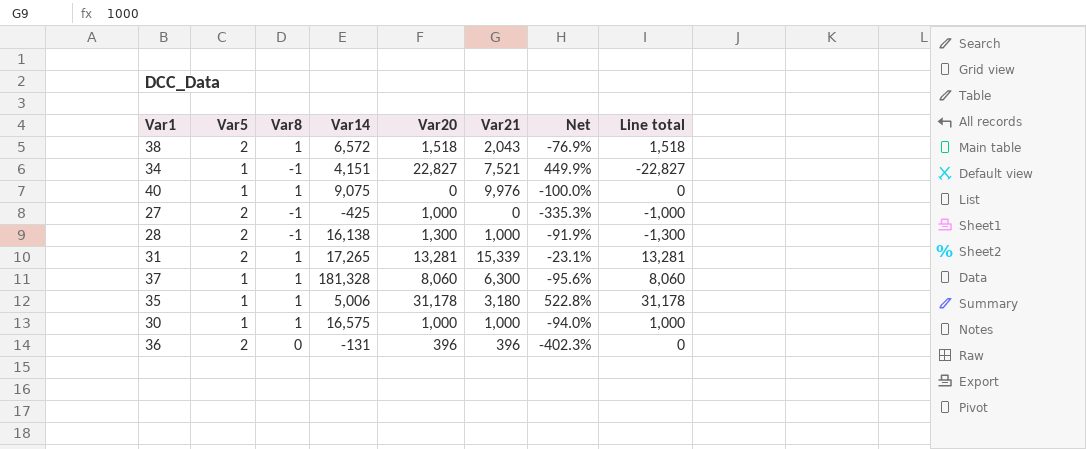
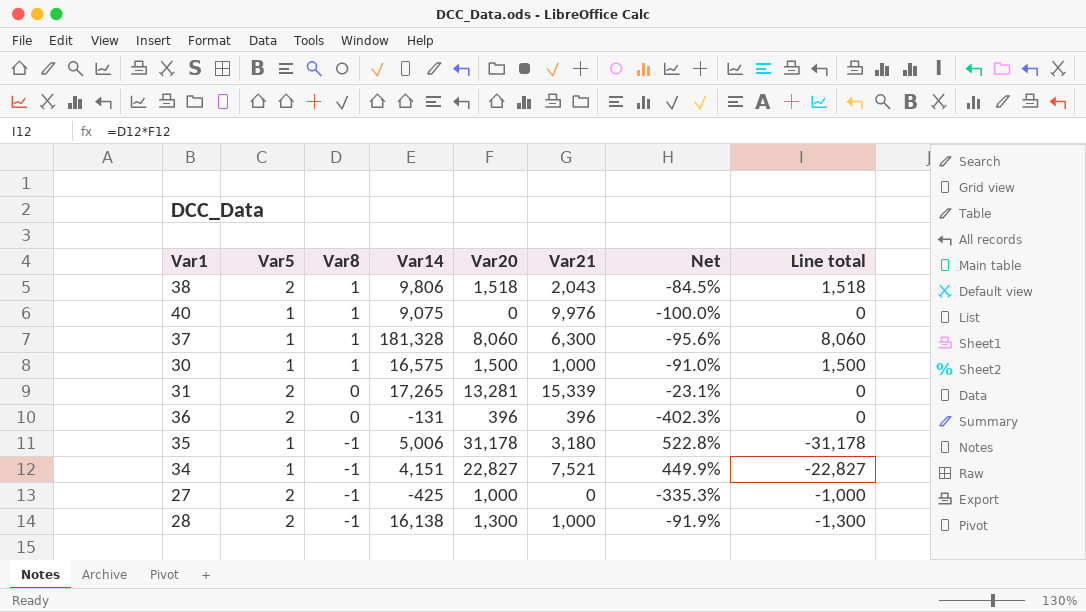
row order: none -> Var8 descending
38 | Var14: 6,572 -> 9,806
38 | Net: -76.9% -> -84.5%
30 | Var20: 1,000 -> 1,500
30 | Net: -94.0% -> -91.0%
30 | Line total: 1,000 -> 1,500
31 | Var8: 1 -> 0
31 | Line total: 13,281 -> 0
35 | Var8: 1 -> -1
35 | Line total: 31,178 -> -31,178

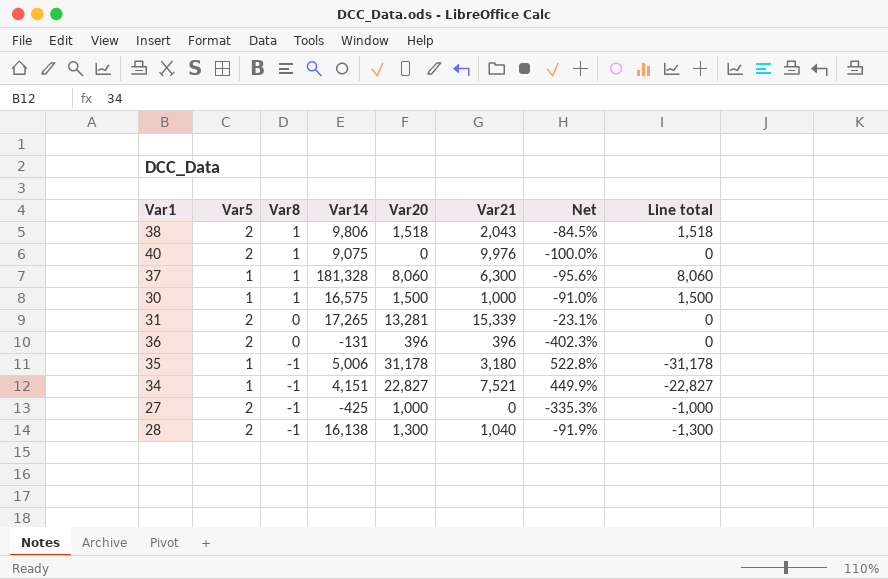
40 | Var5: 1 -> 2
28 | Var21: 1,000 -> 1,040

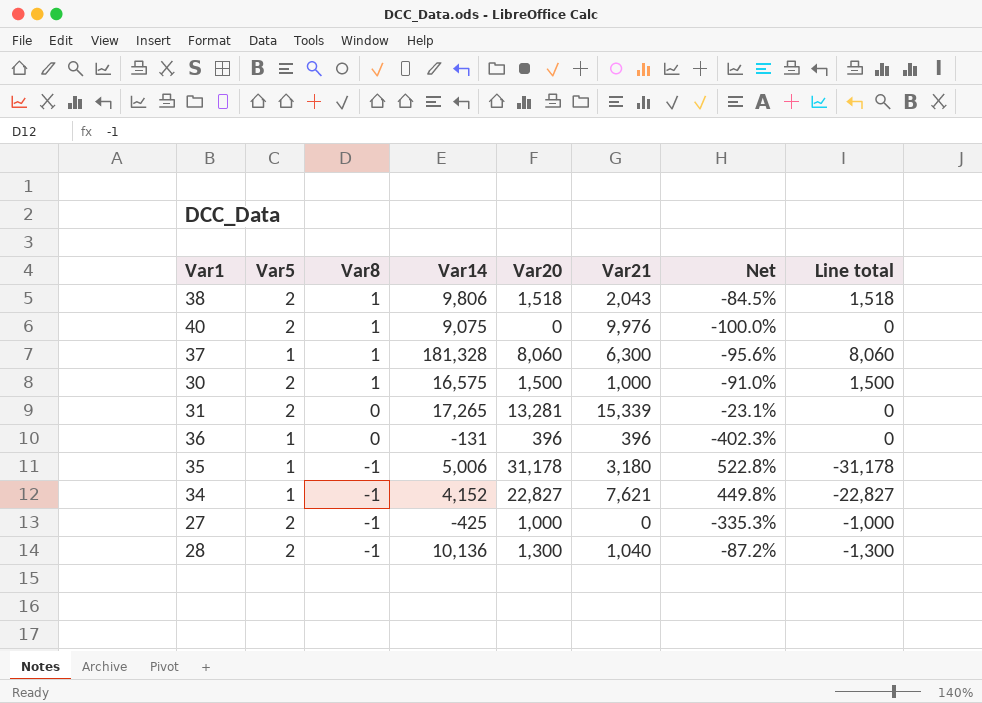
30 | Var5: 1 -> 2
36 | Var5: 2 -> 1
34 | Var14: 4,151 -> 4,152
34 | Var21: 7,521 -> 7,621
34 | Net: 449.9% -> 449.8%
28 | Var14: 16,138 -> 10,136
28 | Net: -91.9% -> -87.2%

